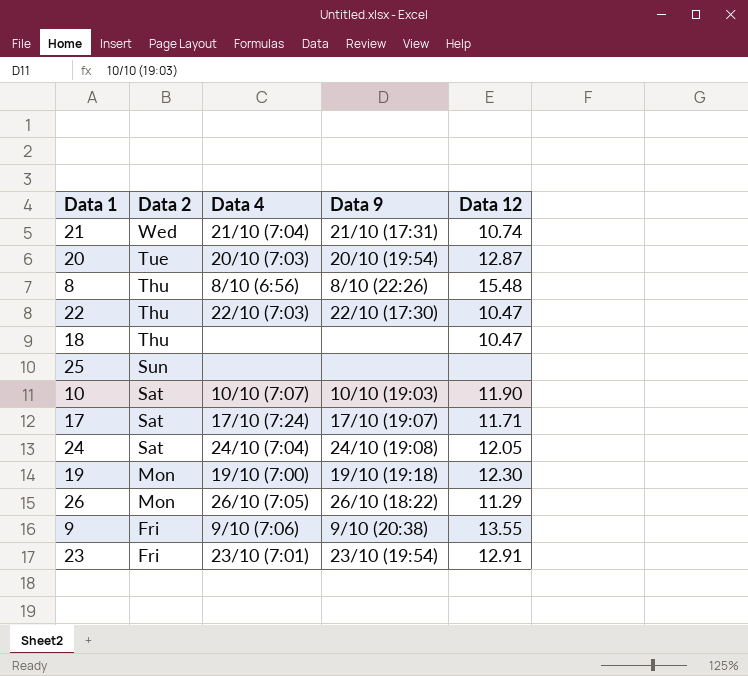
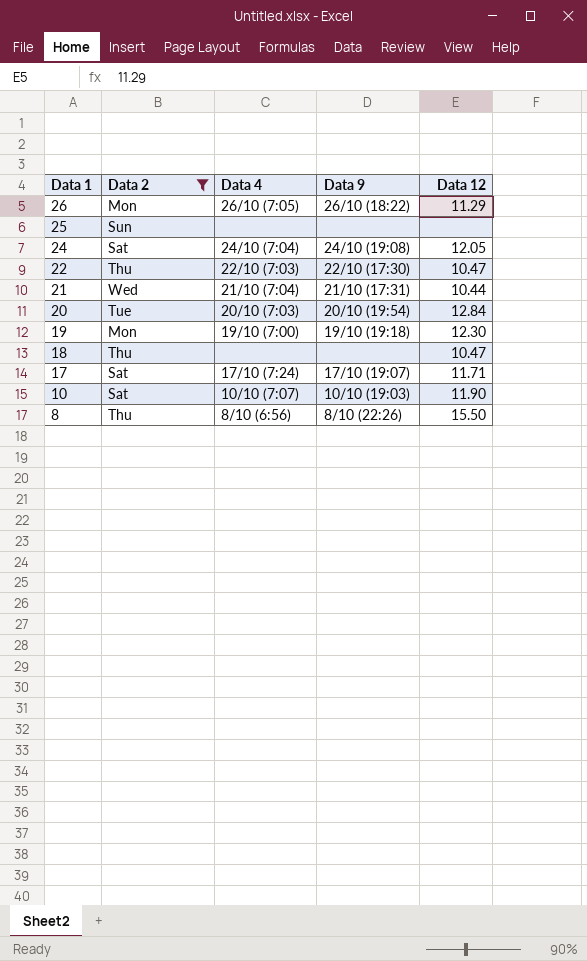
filter: none -> Data 2 != Fri
row order: Data 2 descending -> Data 1 descending
21 | Data 12: 10.74 -> 10.44
20 | Data 12: 12.87 -> 12.84
8 | Data 12: 15.48 -> 15.50

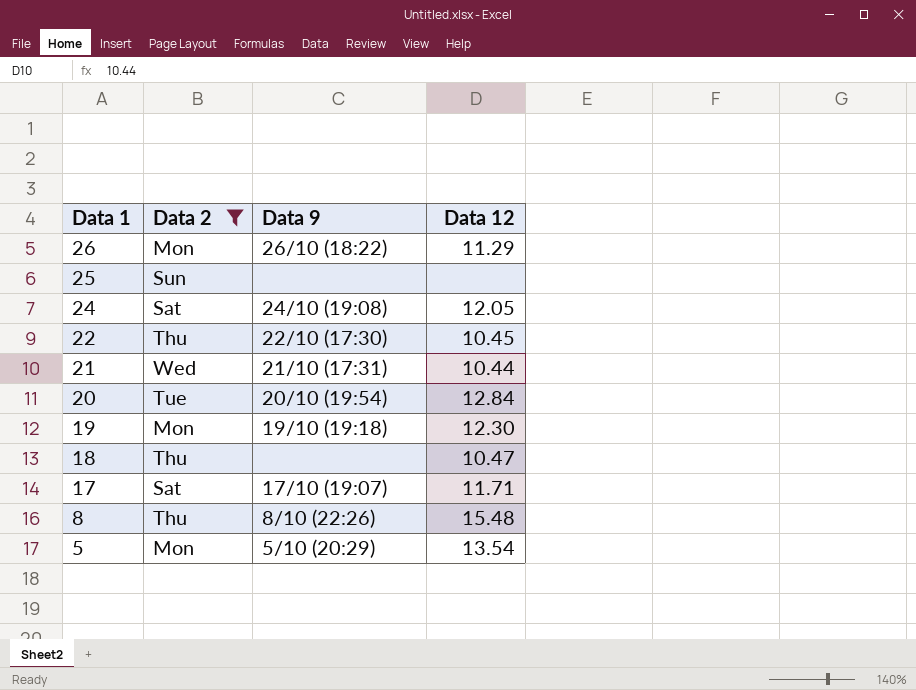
column Data 4 | position: 3 -> none
row 10: Sat | 10/10 (7:07) | 10/10 (19:03) | 11.90 -> none
22 | Data 12: 10.47 -> 10.45
8 | Data 12: 15.50 -> 15.48
row 5: none -> Mon | 5/10 (20:29) | 13.54

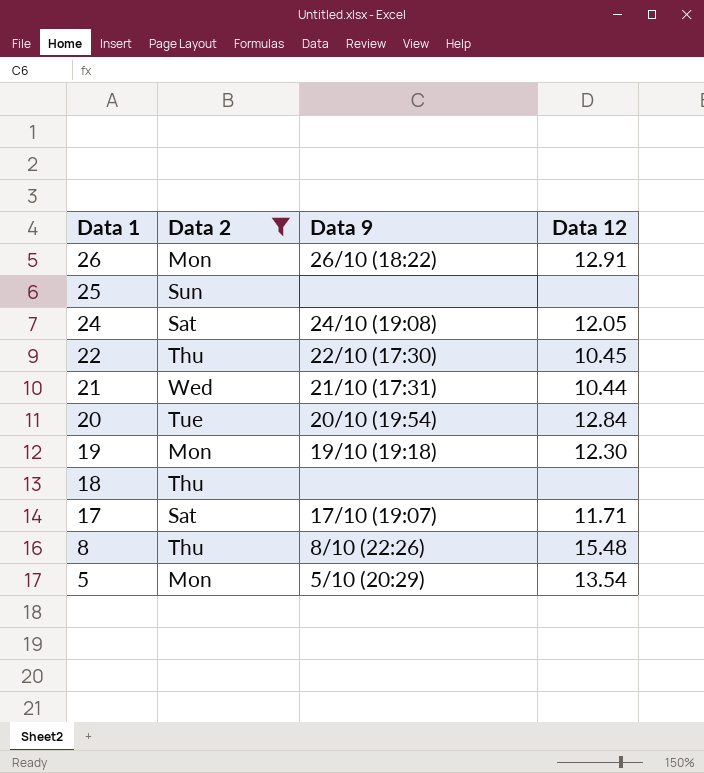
26 | Data 12: 11.29 -> 12.91
18 | Data 12: 10.47 -> none

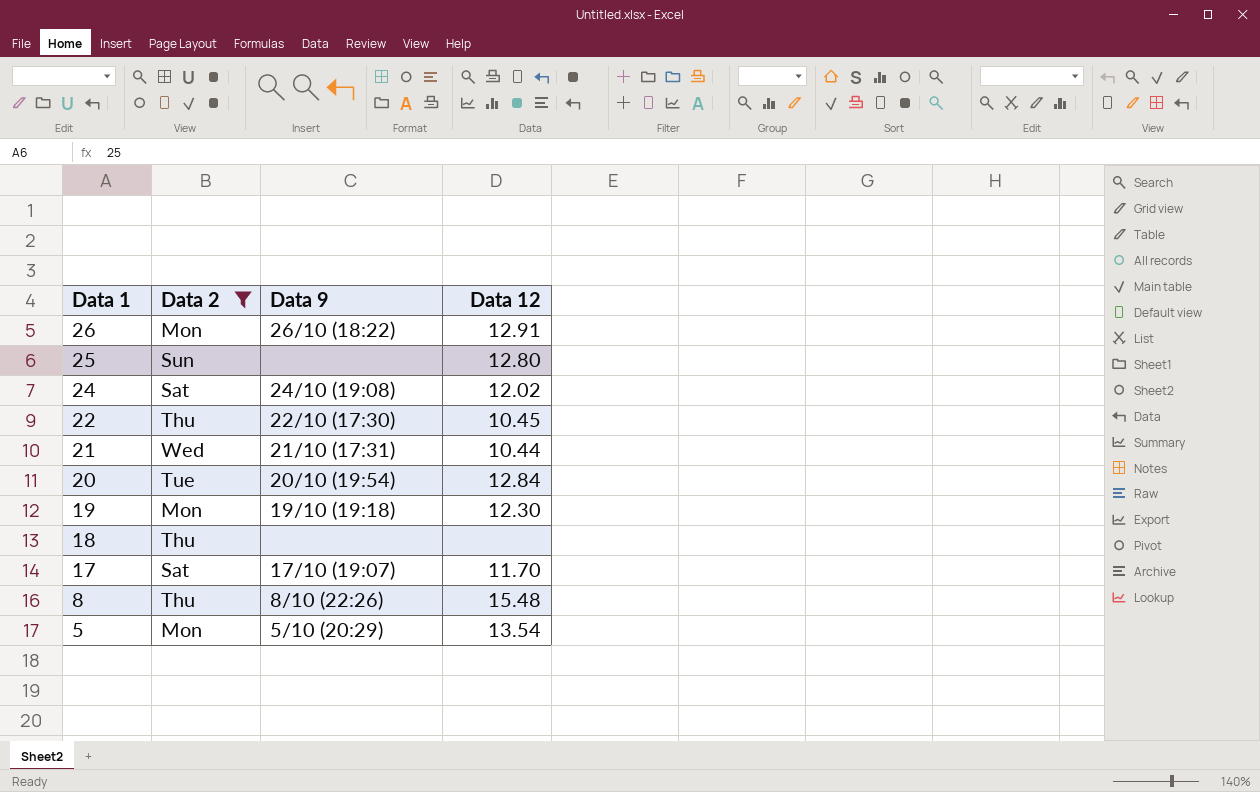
25 | Data 12: none -> 12.80
24 | Data 12: 12.05 -> 12.02
17 | Data 12: 11.71 -> 11.70

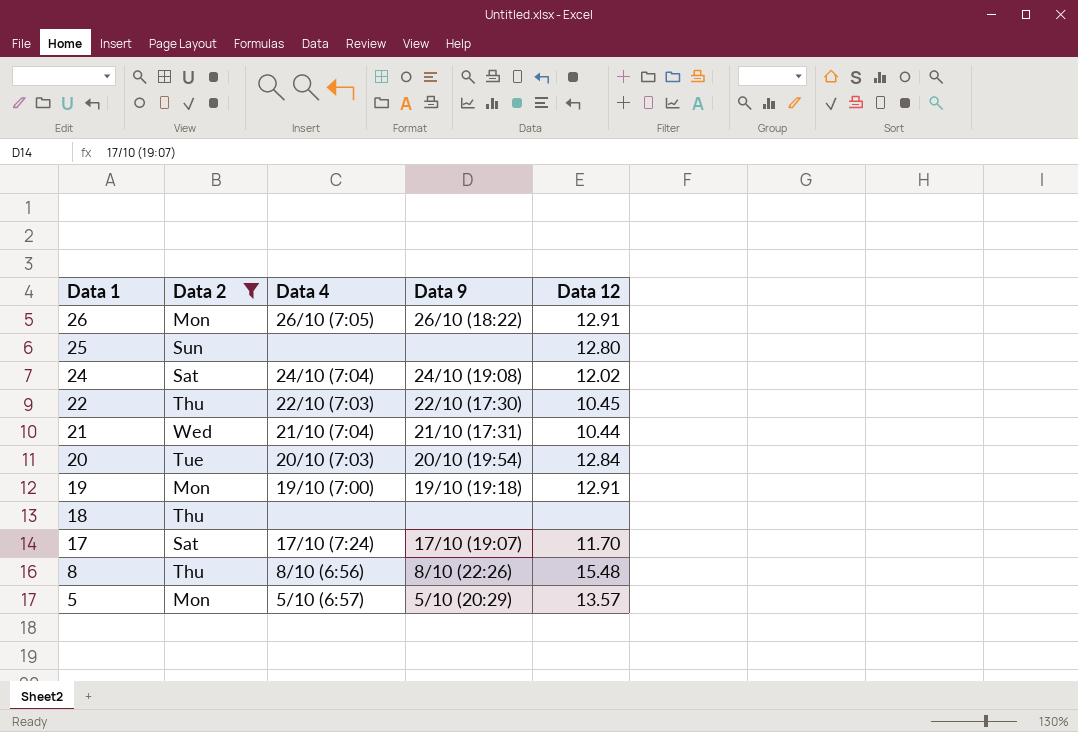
column Data 4 | position: none -> 3
19 | Data 12: 12.30 -> 12.91
5 | Data 12: 13.54 -> 13.57

